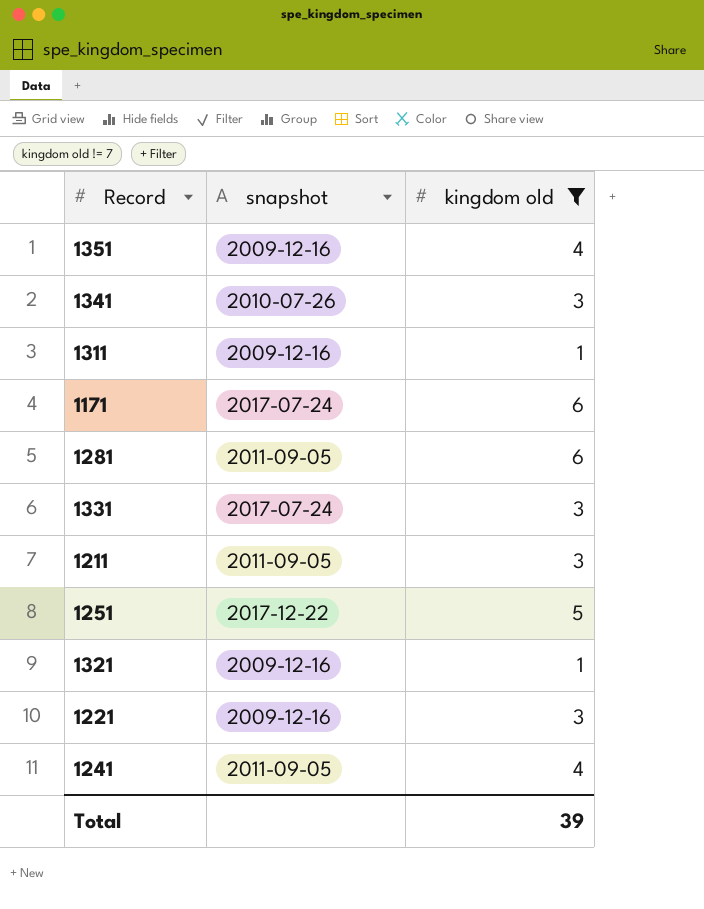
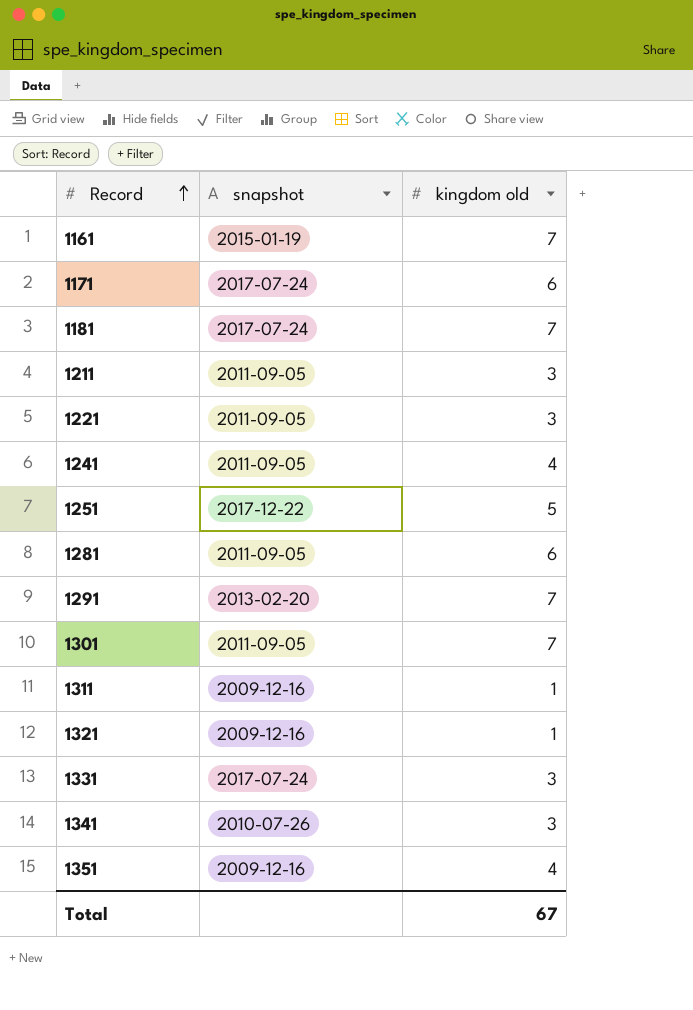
filter: kingdom old != 7 -> none
row order: none -> Record ascending
1221 | snapshot: 2009-12-16 -> 2011-09-05
Total | kingdom old: 39 -> 67

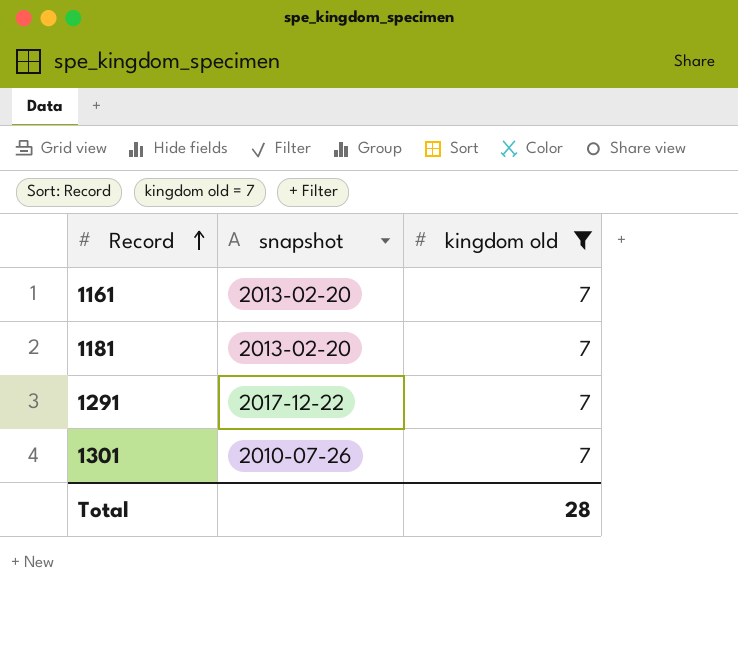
filter: none -> kingdom old = 7
1161 | snapshot: 2015-01-19 -> 2013-02-20
1181 | snapshot: 2017-07-24 -> 2013-02-20
1291 | snapshot: 2013-02-20 -> 2017-12-22
1301 | snapshot: 2011-09-05 -> 2010-07-26
Total | kingdom old: 67 -> 28

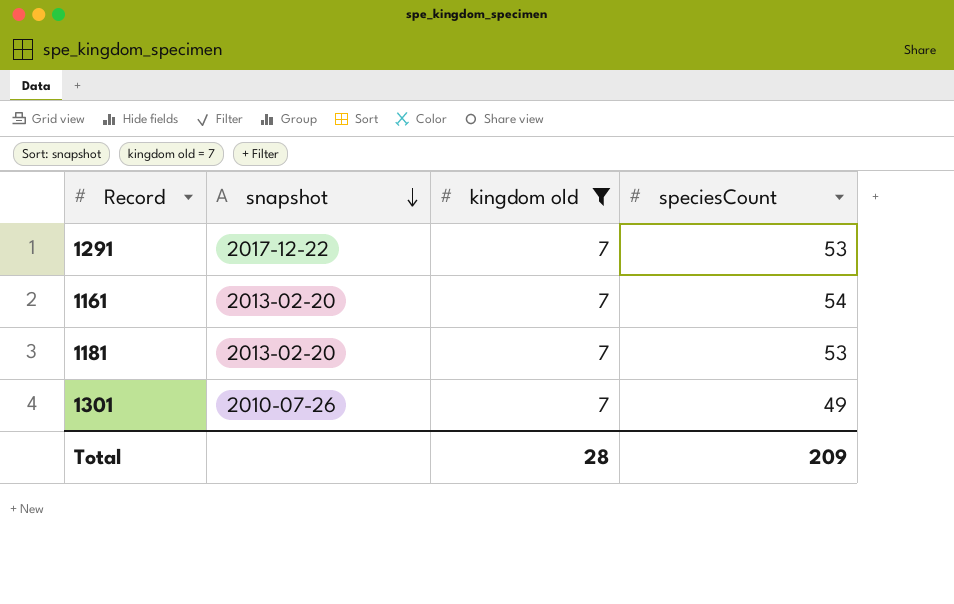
row order: Record ascending -> snapshot descending
column speciesCount | position: none -> 4

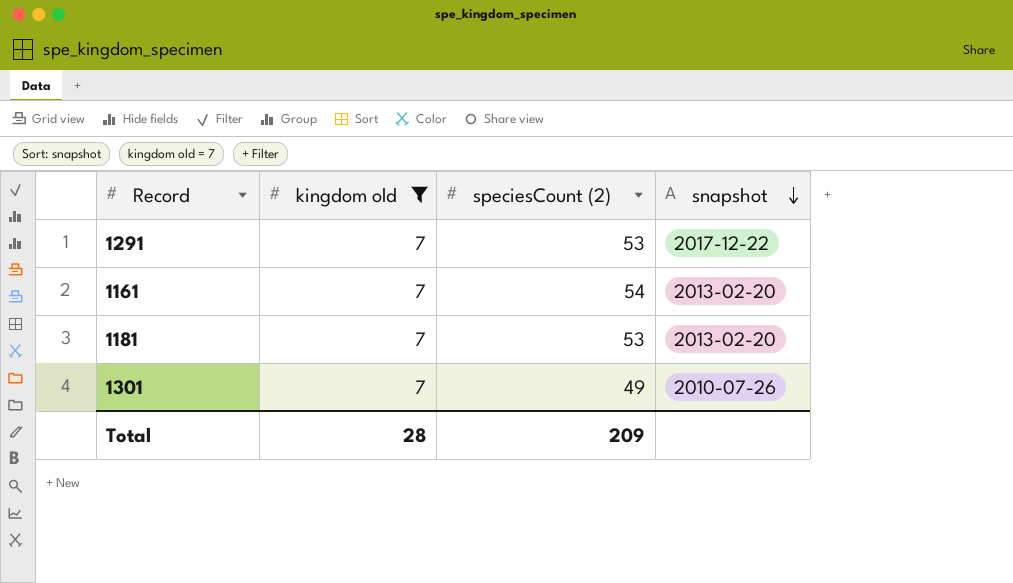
column name: speciesCount -> speciesCount (2)
column snapshot | position: 2 -> 4

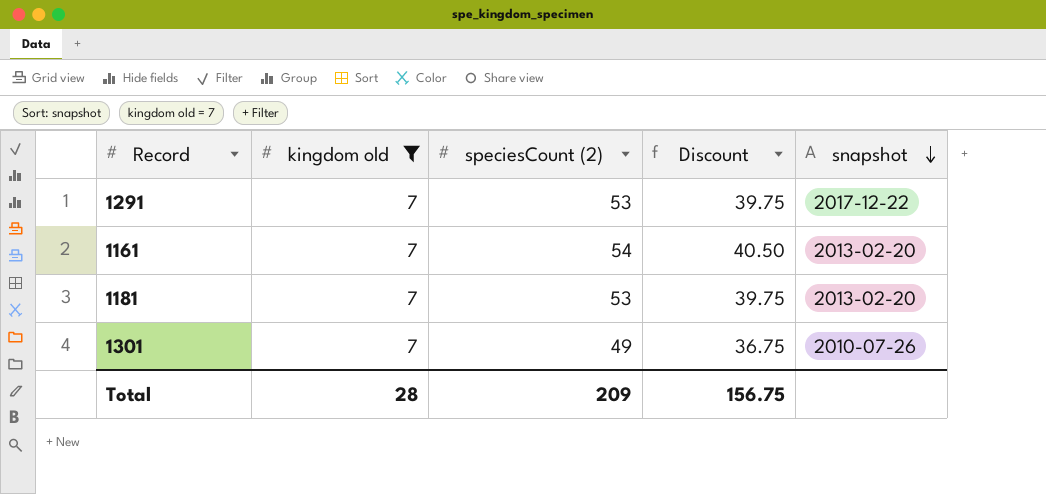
column Discount | formula: none -> [speciesCount (2)] * 0.75

